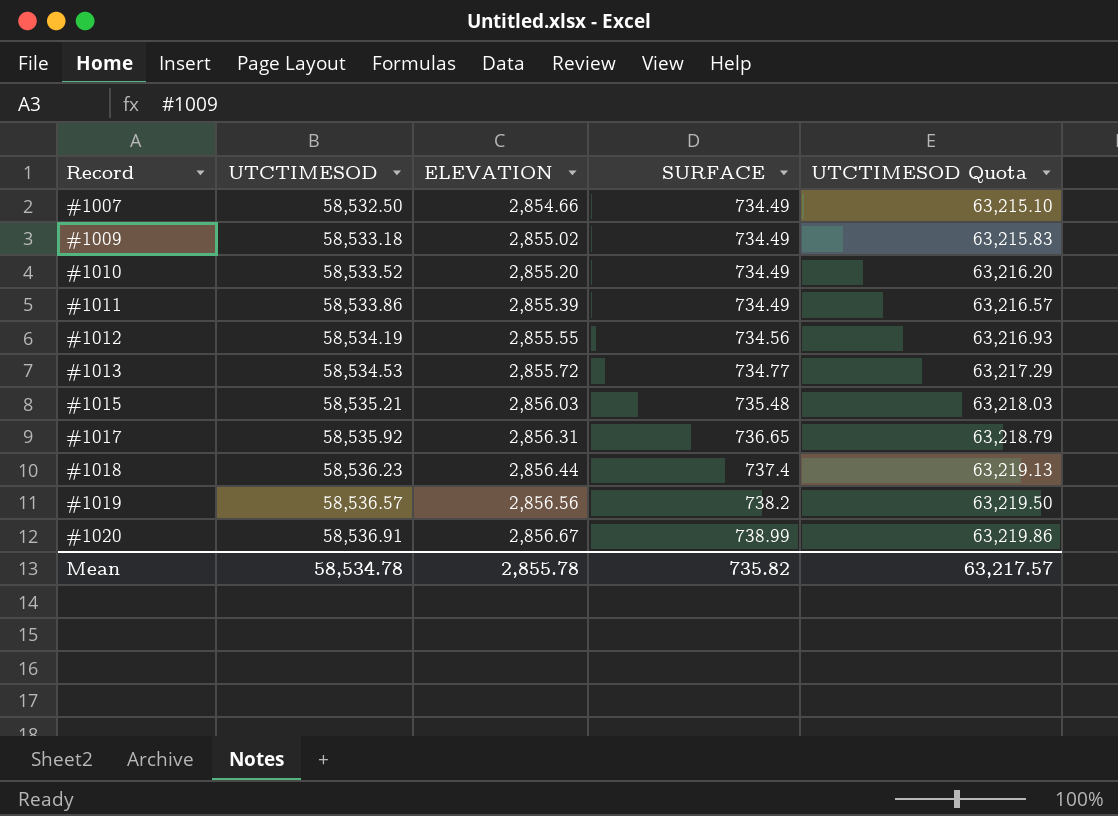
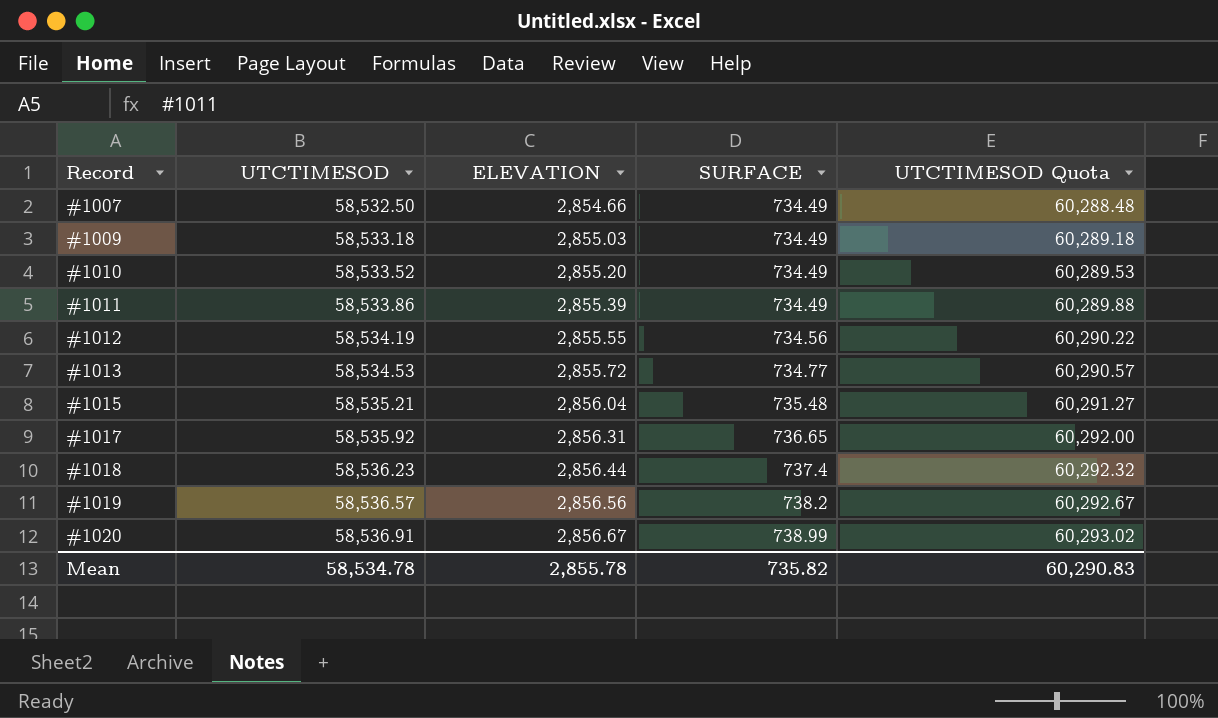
column UTCTIMESOD Quota | formula: [UTCTIMESOD] * 1.08 -> [UTCTIMESOD] * 1.03
#1009 | ELEVATION: 2,855.02 -> 2,855.03
#1015 | ELEVATION: 2,856.03 -> 2,856.04
Mean | UTCTIMESOD Quota: 63,217.57 -> 60,290.83

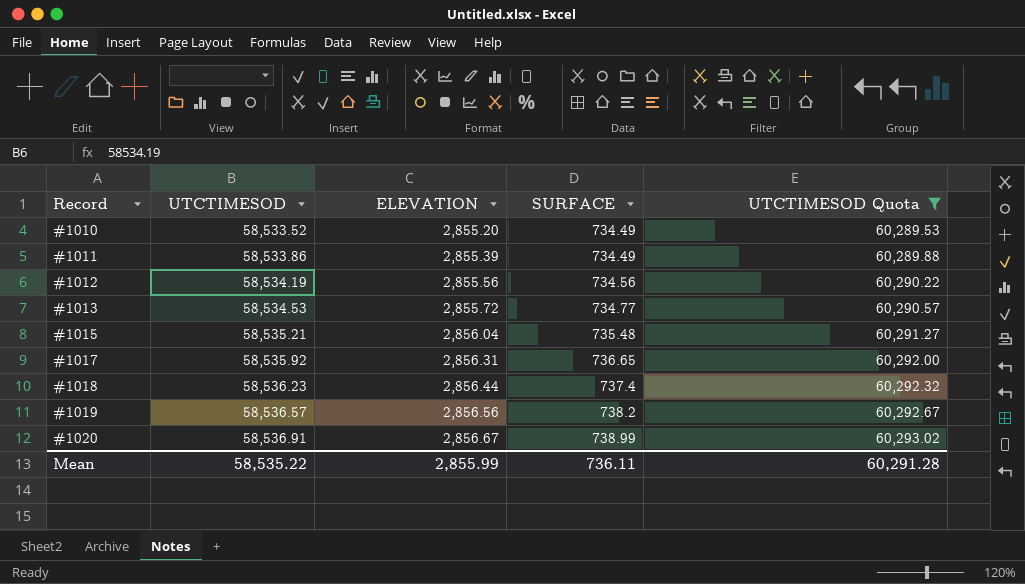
filter: none -> UTCTIMESOD Quota >= 60,289.53
#1012 | ELEVATION: 2,855.55 -> 2,855.56
Mean | UTCTIMESOD: 58,534.78 -> 58,535.22
Mean | ELEVATION: 2,855.78 -> 2,855.99
Mean | SURFACE: 735.82 -> 736.11
Mean | UTCTIMESOD Quota: 60,290.83 -> 60,291.28

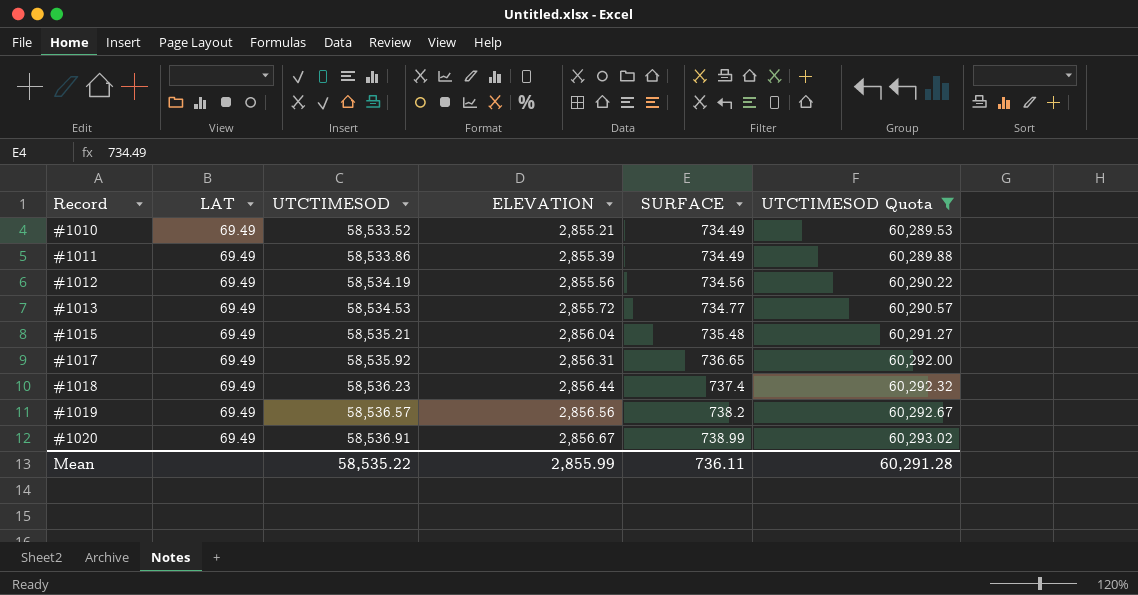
column LAT | position: none -> 2
#1010 | ELEVATION: 2,855.20 -> 2,855.21

